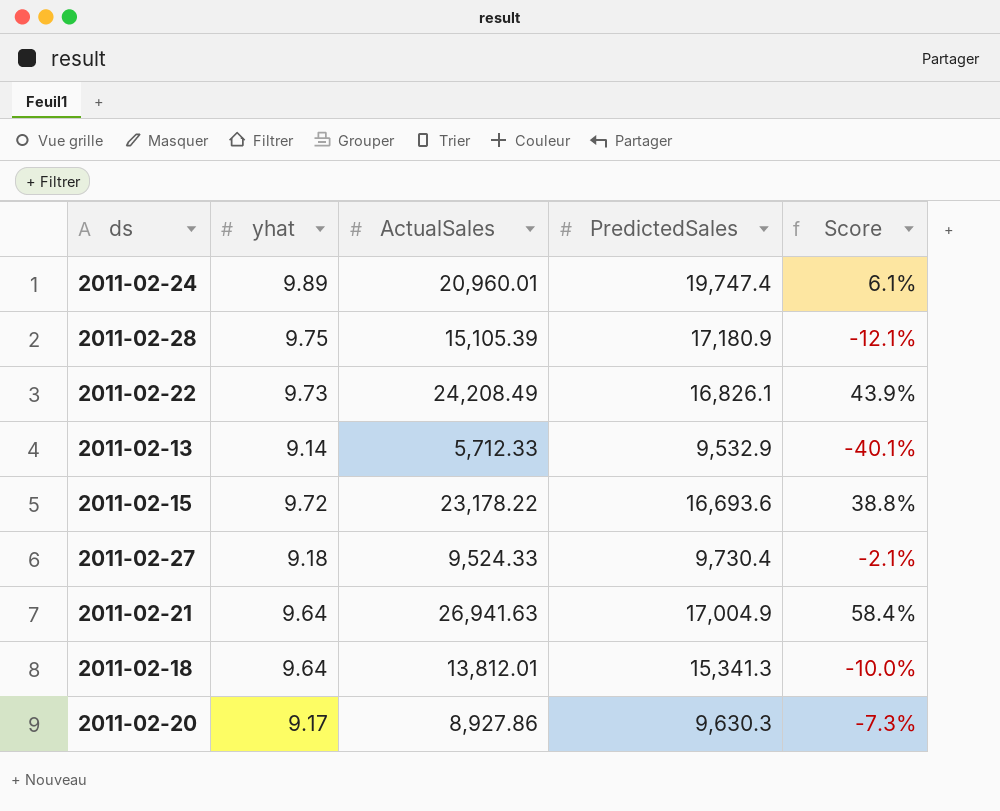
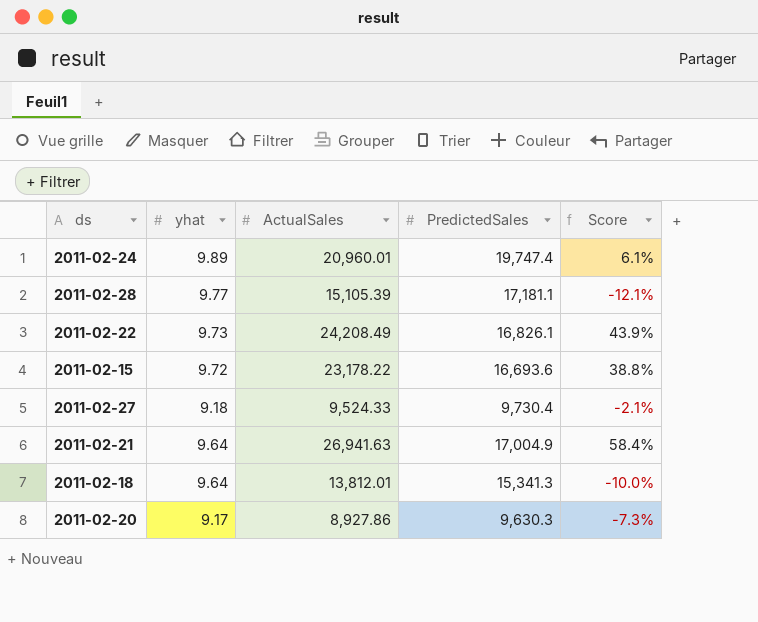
row 2011-02-13: 9.14 | 5,712.33 | 9,532.9 | -40.1% -> none
2011-02-28 | yhat: 9.75 -> 9.77
2011-02-28 | PredictedSales: 17,180.9 -> 17,181.1

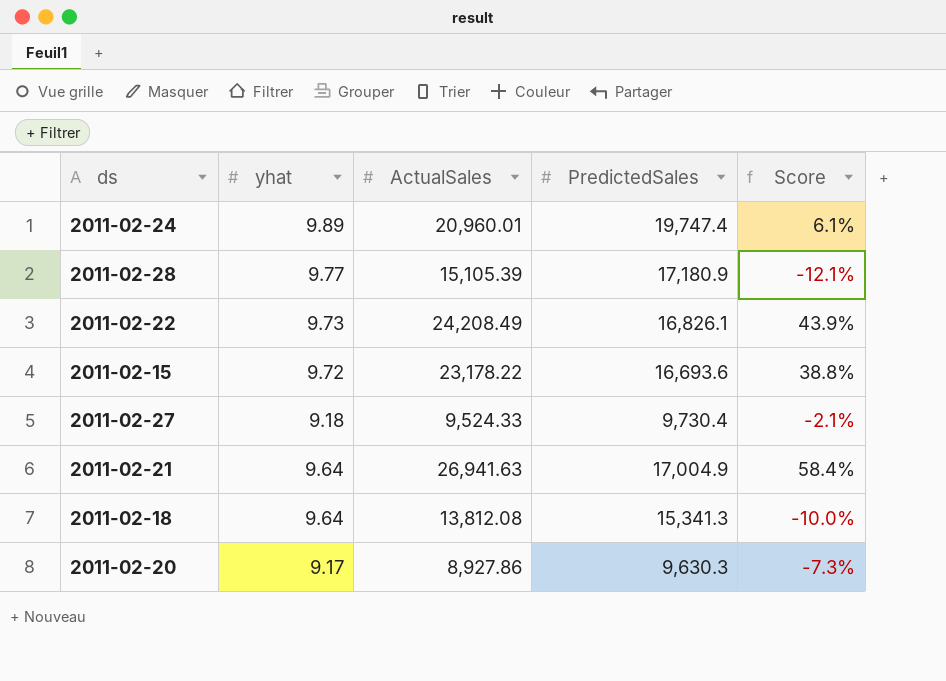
2011-02-28 | PredictedSales: 17,181.1 -> 17,180.9
2011-02-18 | ActualSales: 13,812.01 -> 13,812.08

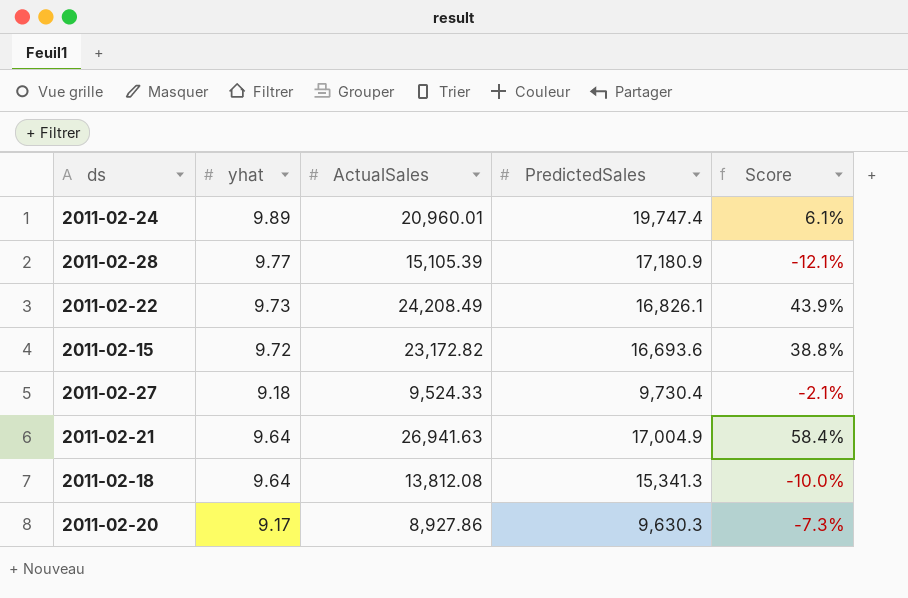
2011-02-15 | ActualSales: 23,178.22 -> 23,172.82

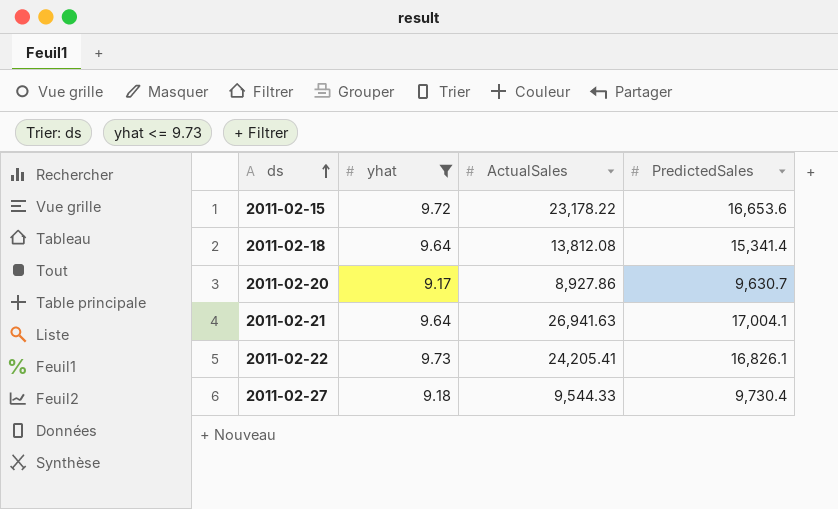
filter: none -> yhat <= 9.73
row order: none -> ds ascending
column Score | formula: ([ActualSales] - [PredictedSales]) / [PredictedSales] -> none
2011-02-15 | ActualSales: 23,172.82 -> 23,178.22
2011-02-15 | PredictedSales: 16,693.6 -> 16,653.6
2011-02-18 | PredictedSales: 15,341.3 -> 15,341.4
2011-02-20 | PredictedSales: 9,630.3 -> 9,630.7
2011-02-21 | PredictedSales: 17,004.9 -> 17,004.1
2011-02-22 | ActualSales: 24,208.49 -> 24,205.41
2011-02-27 | ActualSales: 9,524.33 -> 9,544.33

